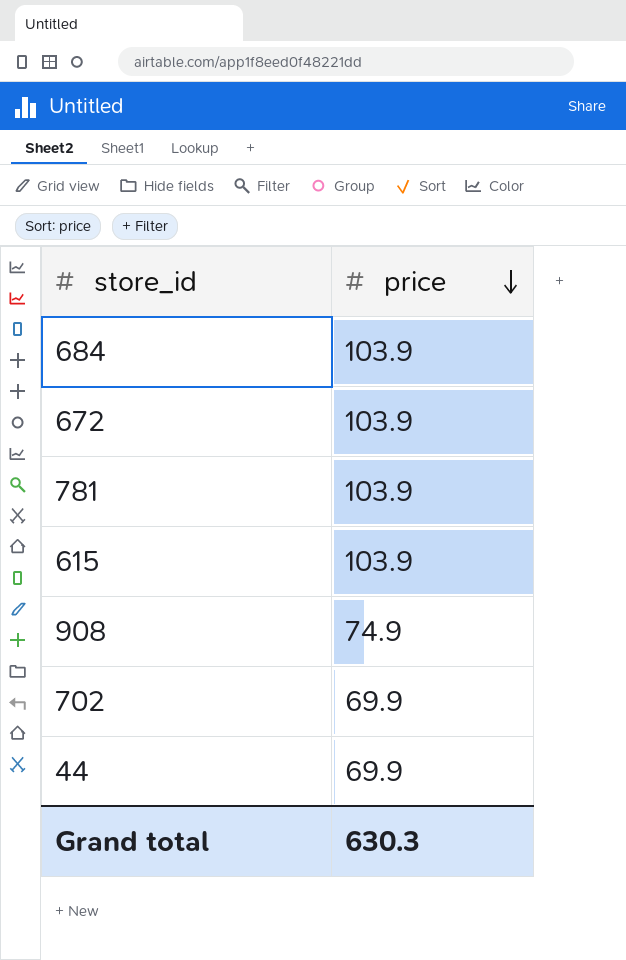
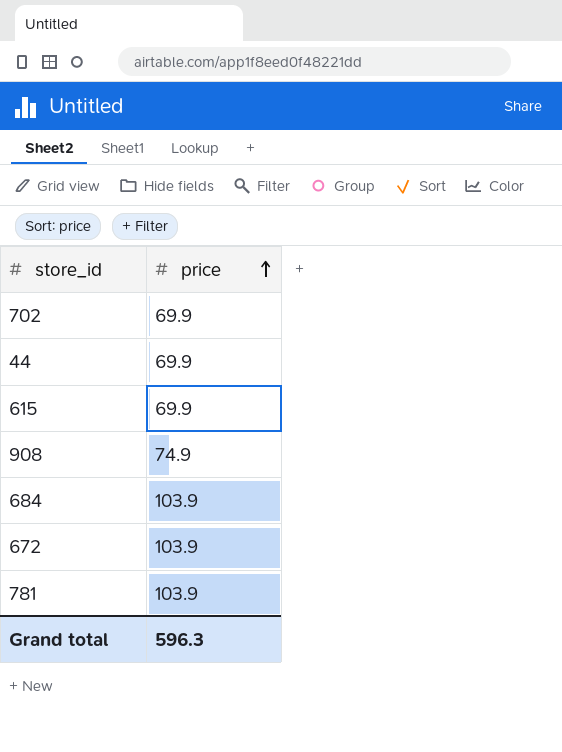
row order: price descending -> price ascending
615 | price: 103.9 -> 69.9
Grand total | price: 630.3 -> 596.3

